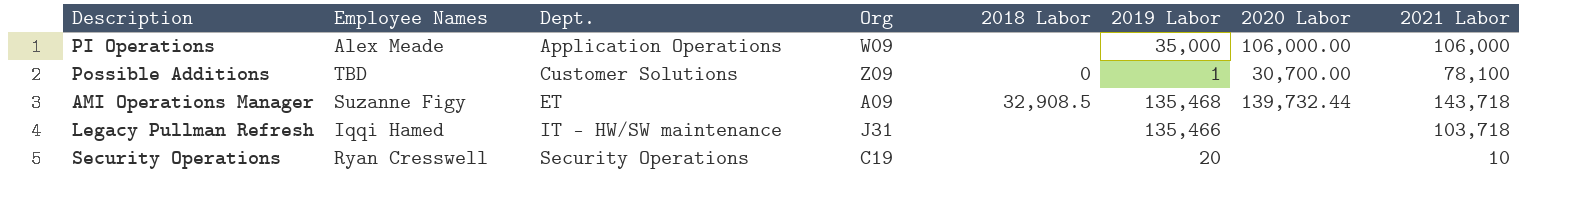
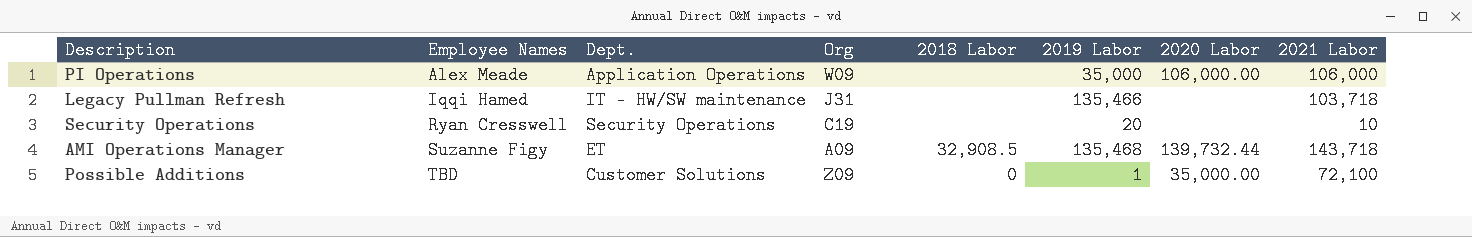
row order: Dept. ascending -> Employee Names ascending
Possible Additions | 2020 Labor: 30,700.00 -> 35,000.00
Possible Additions | 2021 Labor: 78,100 -> 72,100

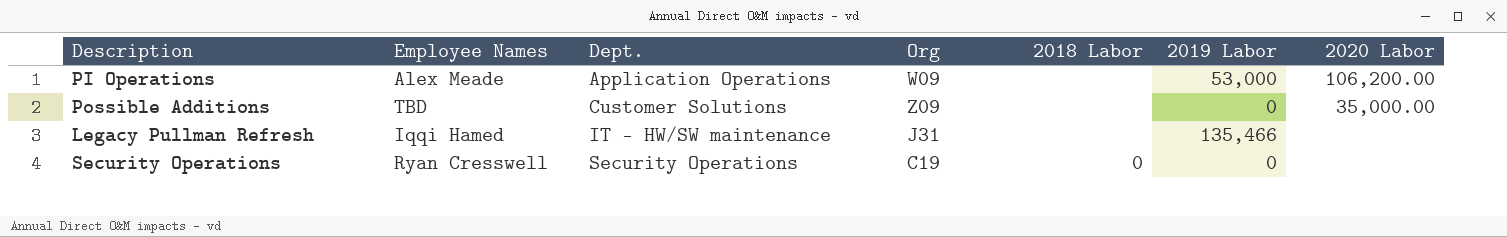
row order: Employee Names ascending -> Dept. ascending
column 2021 Labor | position: 8 -> none
row AMI Operations Manager: Suzanne Figy | ET | A09 | 32,908.5 | 135,468 | 139,732.44 | 143,718 -> none
PI Operations | 2019 Labor: 35,000 -> 53,000
PI Operations | 2020 Labor: 106,000.00 -> 106,200.00
Possible Additions | 2018 Labor: 0 -> none
Possible Additions | 2019 Labor: 1 -> 0
Security Operations | 2018 Labor: none -> 0
Security Operations | 2019 Labor: 20 -> 0

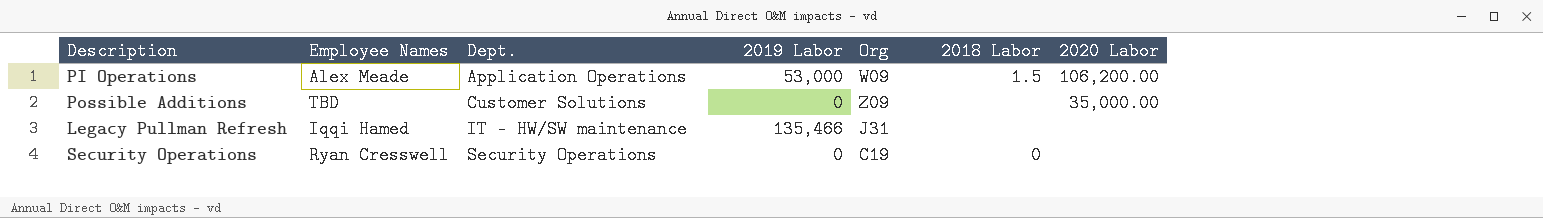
column 2019 Labor | position: 6 -> 4
PI Operations | 2018 Labor: none -> 1.5

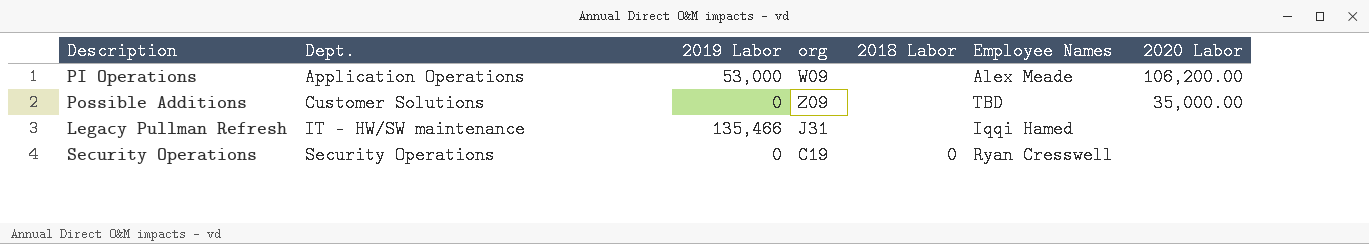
column name: Org -> org
column Employee Names | position: 2 -> 6
PI Operations | 2018 Labor: 1.5 -> none

